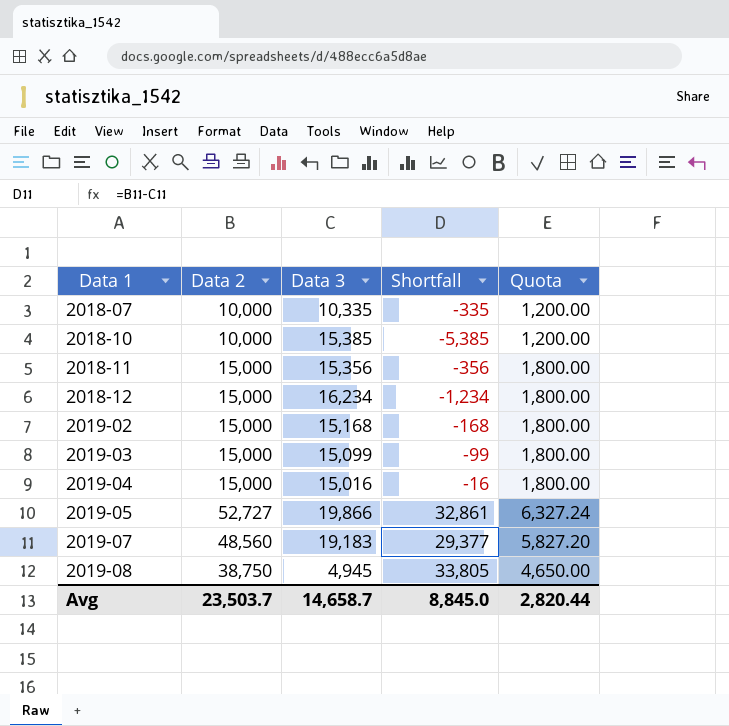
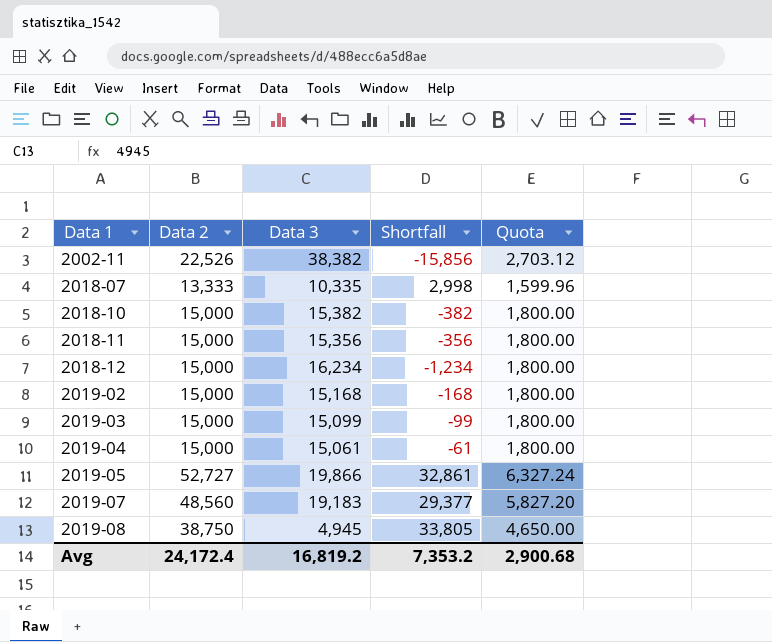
row 2002-11: none -> 22,526 | 38,382 | -15,856 | 2,703.12
2018-07 | Data 2: 10,000 -> 13,333
2018-07 | Shortfall: -335 -> 2,998
2018-07 | Quota: 1,200.00 -> 1,599.96
2018-10 | Data 2: 10,000 -> 15,000
2018-10 | Data 3: 15,385 -> 15,382
2018-10 | Shortfall: -5,385 -> -382
2018-10 | Quota: 1,200.00 -> 1,800.00
2019-04 | Data 3: 15,016 -> 15,061
2019-04 | Shortfall: -16 -> -61
Avg | Data 2: 23,503.7 -> 24,172.4
Avg | Data 3: 14,658.7 -> 16,819.2
Avg | Shortfall: 8,845.0 -> 7,353.2
Avg | Quota: 2,820.44 -> 2,900.68

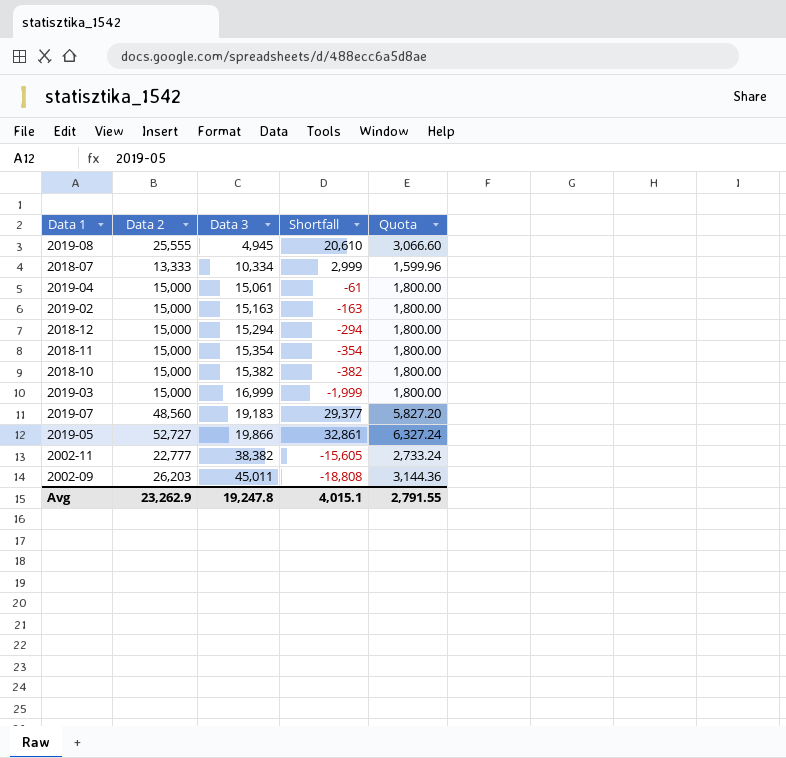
row order: Data 1 ascending -> Data 3 ascending
2019-08 | Data 2: 38,750 -> 25,555
2019-08 | Shortfall: 33,805 -> 20,610
2019-08 | Quota: 4,650.00 -> 3,066.60
2018-07 | Data 3: 10,335 -> 10,334
2018-07 | Shortfall: 2,998 -> 2,999
2019-02 | Data 3: 15,168 -> 15,163
2019-02 | Shortfall: -168 -> -163
2018-12 | Data 3: 16,234 -> 15,294
2018-12 | Shortfall: -1,234 -> -294
2018-11 | Data 3: 15,356 -> 15,354
2018-11 | Shortfall: -356 -> -354
2019-03 | Data 3: 15,099 -> 16,999
2019-03 | Shortfall: -99 -> -1,999
2002-11 | Data 2: 22,526 -> 22,777
2002-11 | Shortfall: -15,856 -> -15,605
2002-11 | Quota: 2,703.12 -> 2,733.24
row 2002-09: none -> 26,203 | 45,011 | -18,808 | 3,144.36
Avg | Data 2: 24,172.4 -> 23,262.9
Avg | Data 3: 16,819.2 -> 19,247.8
Avg | Shortfall: 7,353.2 -> 4,015.1
Avg | Quota: 2,900.68 -> 2,791.55

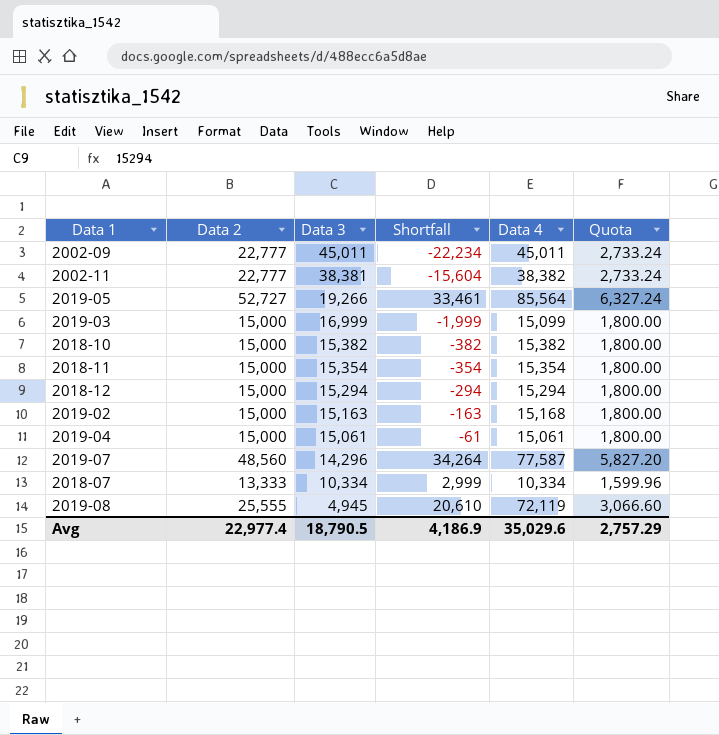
row order: Data 3 ascending -> Data 3 descending
column Data 4 | position: none -> 5
2002-09 | Data 2: 26,203 -> 22,777
2002-09 | Shortfall: -18,808 -> -22,234
2002-09 | Quota: 3,144.36 -> 2,733.24
2002-11 | Data 3: 38,382 -> 38,381
2002-11 | Shortfall: -15,605 -> -15,604
2019-05 | Data 3: 19,866 -> 19,266
2019-05 | Shortfall: 32,861 -> 33,461
2019-07 | Data 3: 19,183 -> 14,296
2019-07 | Shortfall: 29,377 -> 34,264
Avg | Data 2: 23,262.9 -> 22,977.4
Avg | Data 3: 19,247.8 -> 18,790.5
Avg | Shortfall: 4,015.1 -> 4,186.9
Avg | Quota: 2,791.55 -> 2,757.29

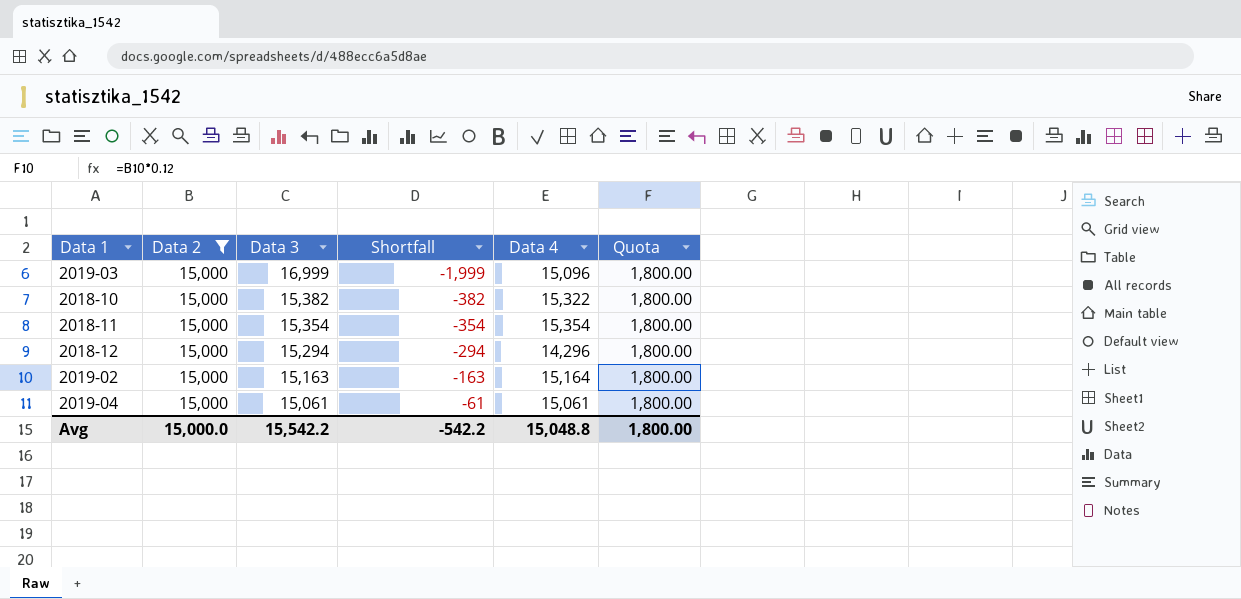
filter: none -> Data 2 = 15,000
2019-03 | Data 4: 15,099 -> 15,096
2018-10 | Data 4: 15,382 -> 15,322
2018-12 | Data 4: 15,294 -> 14,296
2019-02 | Data 4: 15,168 -> 15,164
Avg | Data 2: 22,977.4 -> 15,000.0
Avg | Data 3: 18,790.5 -> 15,542.2
Avg | Shortfall: 4,186.9 -> -542.2
Avg | Data 4: 35,029.6 -> 15,048.8
Avg | Quota: 2,757.29 -> 1,800.00

